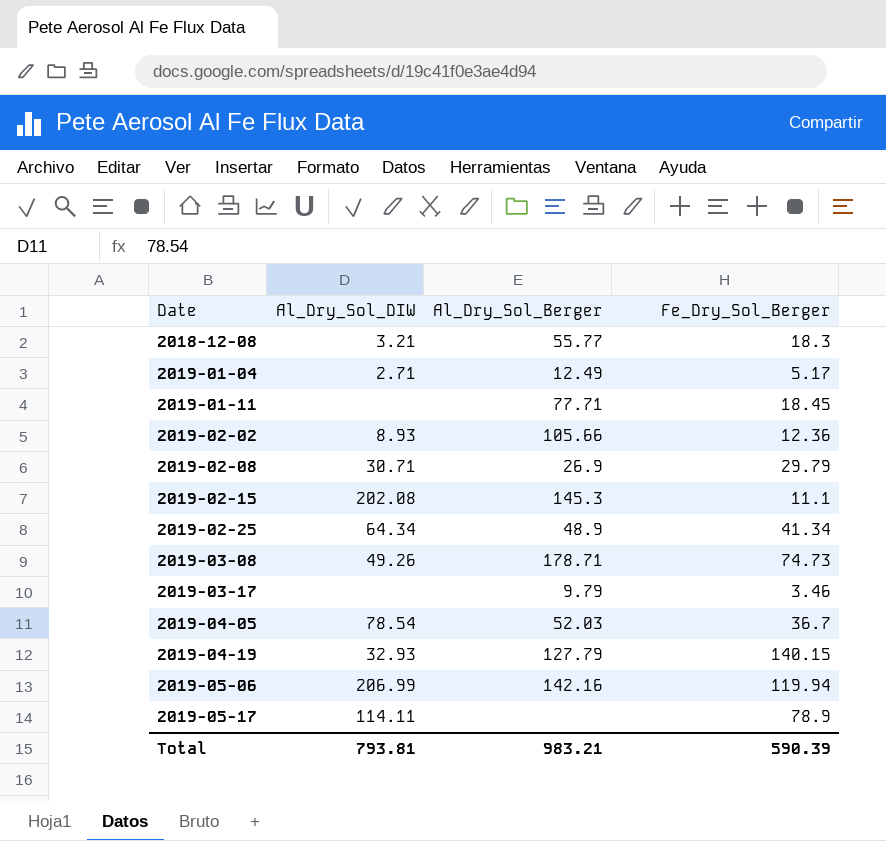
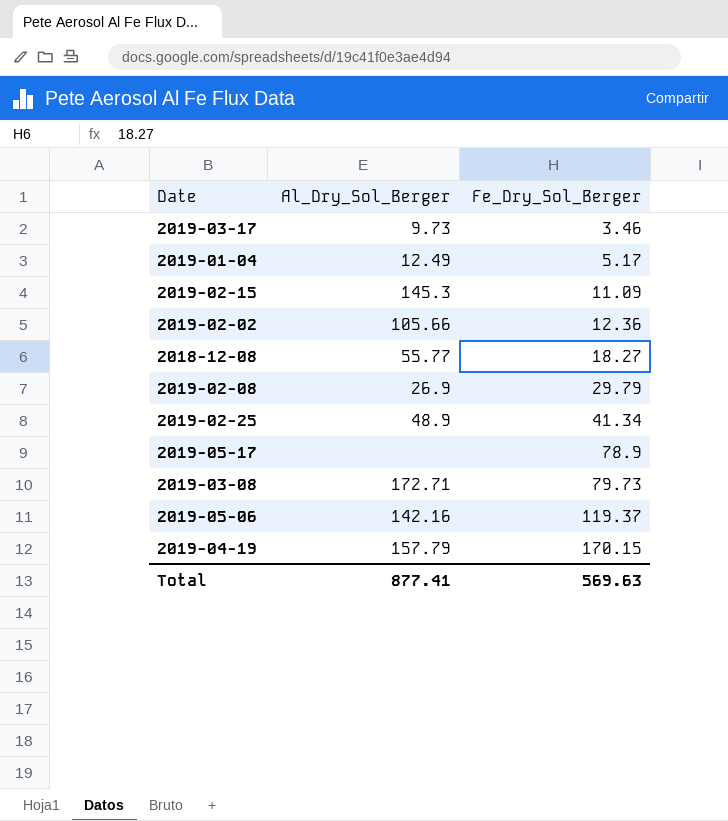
row order: Date ascending -> Fe_Dry_Sol_Berger ascending
column Al_Dry_Sol_DIW | position: 2 -> none
row 2019-01-11: none | 77.71 | 18.45 -> none
row 2019-04-05: 78.54 | 52.03 | 36.7 -> none
2019-03-17 | Al_Dry_Sol_Berger: 9.79 -> 9.73
2019-02-15 | Fe_Dry_Sol_Berger: 11.1 -> 11.09
2018-12-08 | Fe_Dry_Sol_Berger: 18.3 -> 18.27
2019-03-08 | Al_Dry_Sol_Berger: 178.71 -> 172.71
2019-03-08 | Fe_Dry_Sol_Berger: 74.73 -> 79.73
2019-05-06 | Fe_Dry_Sol_Berger: 119.94 -> 119.37
2019-04-19 | Al_Dry_Sol_Berger: 127.79 -> 157.79
2019-04-19 | Fe_Dry_Sol_Berger: 140.15 -> 170.15
Total | Al_Dry_Sol_Berger: 983.21 -> 877.41
Total | Fe_Dry_Sol_Berger: 590.39 -> 569.63

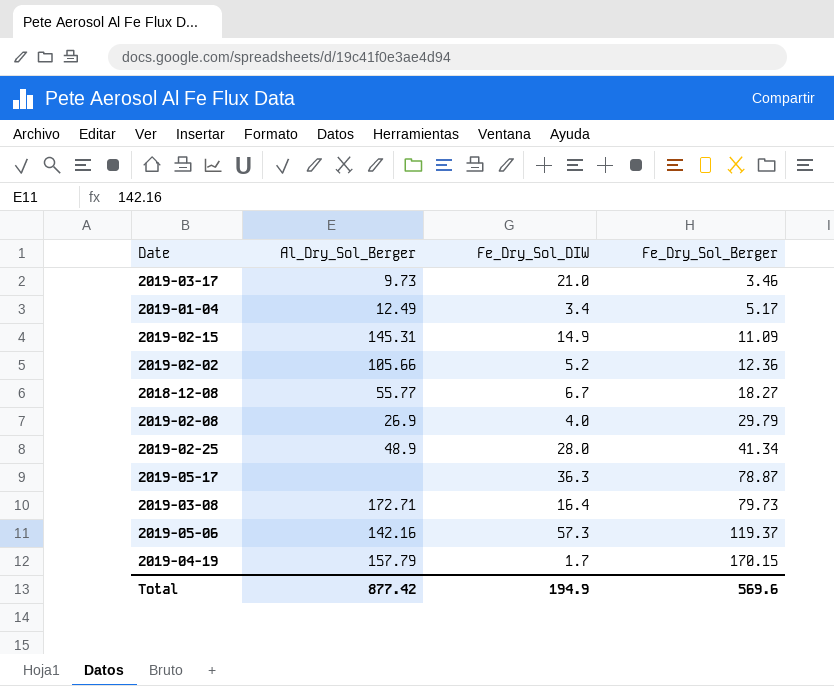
column Fe_Dry_Sol_DIW | position: none -> 3
2019-02-15 | Al_Dry_Sol_Berger: 145.3 -> 145.31
2019-05-17 | Fe_Dry_Sol_Berger: 78.9 -> 78.87
Total | Al_Dry_Sol_Berger: 877.41 -> 877.42
Total | Fe_Dry_Sol_Berger: 569.63 -> 569.6

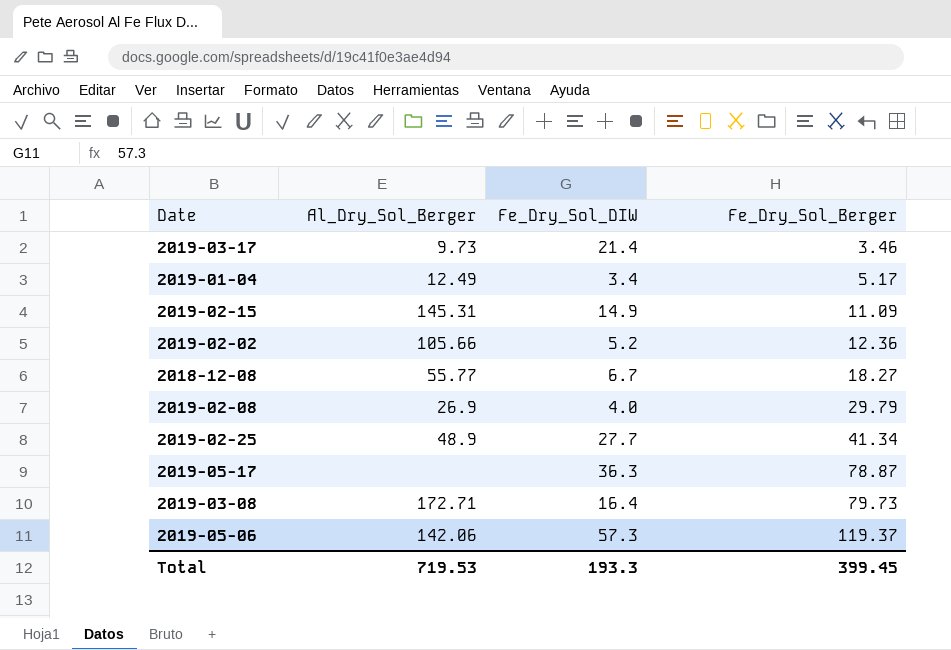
row 2019-04-19: 157.79 | 1.7 | 170.15 -> none
2019-03-17 | Fe_Dry_Sol_DIW: 21.0 -> 21.4
2019-02-25 | Fe_Dry_Sol_DIW: 28.0 -> 27.7
2019-05-06 | Al_Dry_Sol_Berger: 142.16 -> 142.06
Total | Al_Dry_Sol_Berger: 877.42 -> 719.53
Total | Fe_Dry_Sol_DIW: 194.9 -> 193.3
Total | Fe_Dry_Sol_Berger: 569.6 -> 399.45

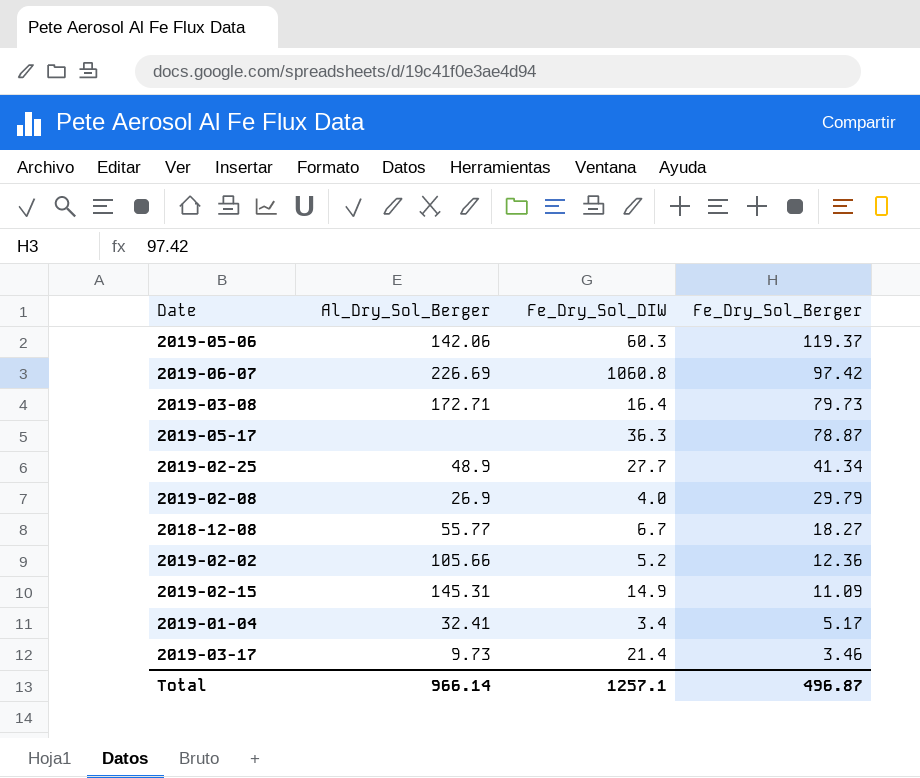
row order: Fe_Dry_Sol_Berger ascending -> Fe_Dry_Sol_Berger descending
2019-05-06 | Fe_Dry_Sol_DIW: 57.3 -> 60.3
row 2019-06-07: none -> 226.69 | 1060.8 | 97.42
2019-01-04 | Al_Dry_Sol_Berger: 12.49 -> 32.41
Total | Al_Dry_Sol_Berger: 719.53 -> 966.14
Total | Fe_Dry_Sol_DIW: 193.3 -> 1257.1
Total | Fe_Dry_Sol_Berger: 399.45 -> 496.87

